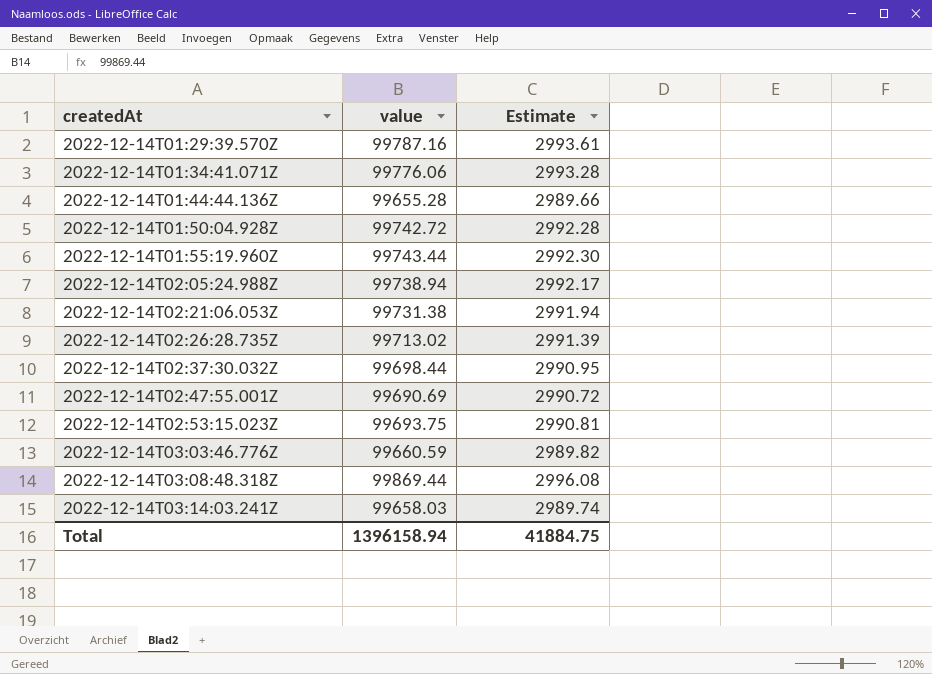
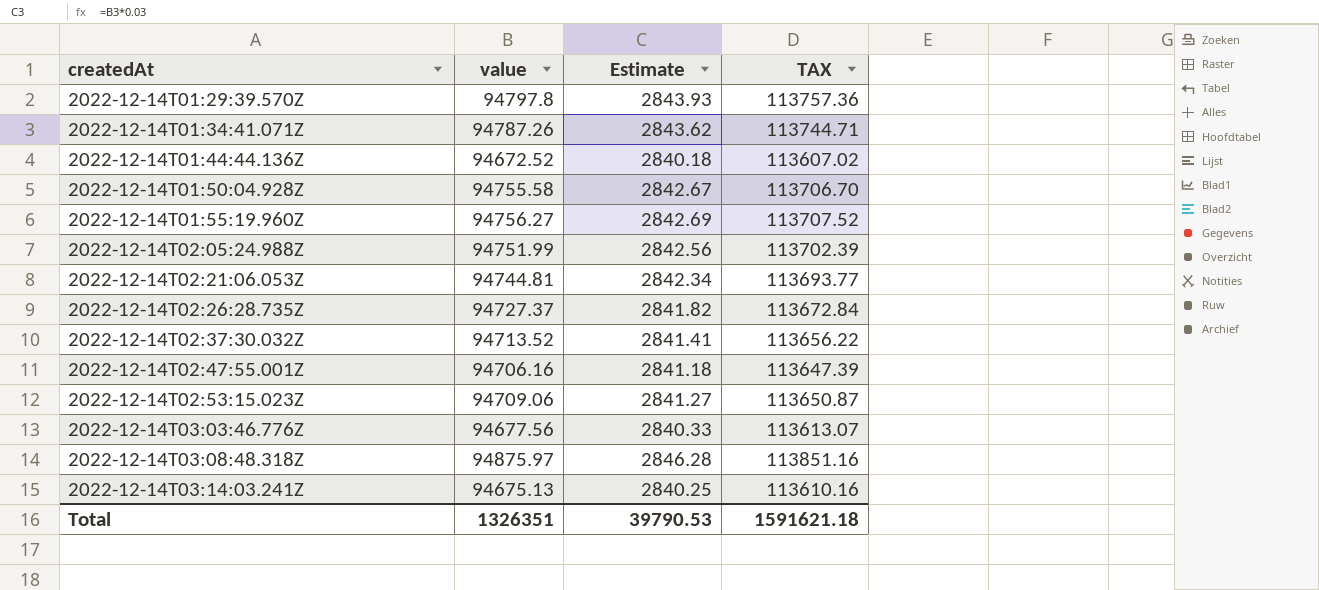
column TAX | formula: none -> [value] * 1.2
2022-12-14T01:29:39.570Z | value: 99787.16 -> 94797.8
2022-12-14T01:29:39.570Z | Estimate: 2993.61 -> 2843.93
2022-12-14T01:34:41.071Z | value: 99776.06 -> 94787.26
2022-12-14T01:34:41.071Z | Estimate: 2993.28 -> 2843.62
2022-12-14T01:44:44.136Z | value: 99655.28 -> 94672.52
2022-12-14T01:44:44.136Z | Estimate: 2989.66 -> 2840.18
2022-12-14T01:50:04.928Z | value: 99742.72 -> 94755.58
2022-12-14T01:50:04.928Z | Estimate: 2992.28 -> 2842.67
2022-12-14T01:55:19.960Z | value: 99743.44 -> 94756.27
2022-12-14T01:55:19.960Z | Estimate: 2992.30 -> 2842.69
2022-12-14T02:05:24.988Z | value: 99738.94 -> 94751.99
2022-12-14T02:05:24.988Z | Estimate: 2992.17 -> 2842.56
2022-12-14T02:21:06.053Z | value: 99731.38 -> 94744.81
2022-12-14T02:21:06.053Z | Estimate: 2991.94 -> 2842.34
2022-12-14T02:26:28.735Z | value: 99713.02 -> 94727.37
2022-12-14T02:26:28.735Z | Estimate: 2991.39 -> 2841.82
2022-12-14T02:37:30.032Z | value: 99698.44 -> 94713.52
2022-12-14T02:37:30.032Z | Estimate: 2990.95 -> 2841.41
2022-12-14T02:47:55.001Z | value: 99690.69 -> 94706.16
2022-12-14T02:47:55.001Z | Estimate: 2990.72 -> 2841.18
2022-12-14T02:53:15.023Z | value: 99693.75 -> 94709.06
2022-12-14T02:53:15.023Z | Estimate: 2990.81 -> 2841.27
2022-12-14T03:03:46.776Z | value: 99660.59 -> 94677.56
2022-12-14T03:03:46.776Z | Estimate: 2989.82 -> 2840.33
2022-12-14T03:08:48.318Z | value: 99869.44 -> 94875.97
2022-12-14T03:08:48.318Z | Estimate: 2996.08 -> 2846.28
2022-12-14T03:14:03.241Z | value: 99658.03 -> 94675.13
2022-12-14T03:14:03.241Z | Estimate: 2989.74 -> 2840.25
Total | value: 1396158.94 -> 1326351
Total | Estimate: 41884.75 -> 39790.53

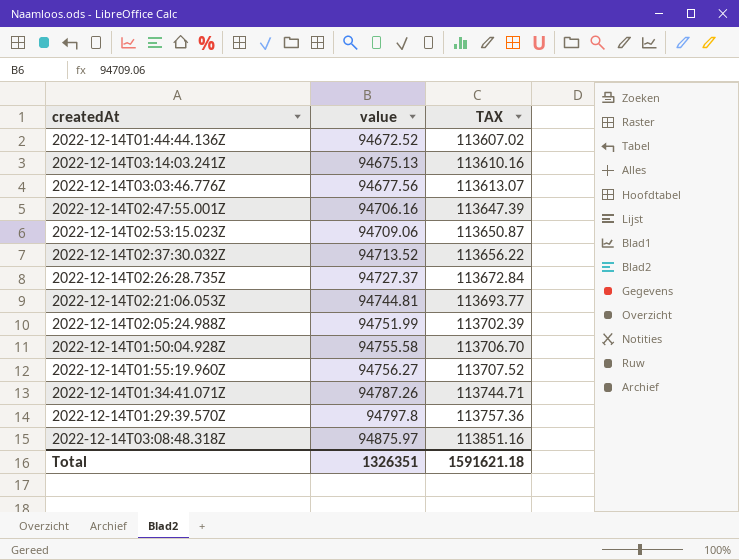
row order: createdAt ascending -> value ascending
column Estimate | formula: [value] * 0.03 -> none

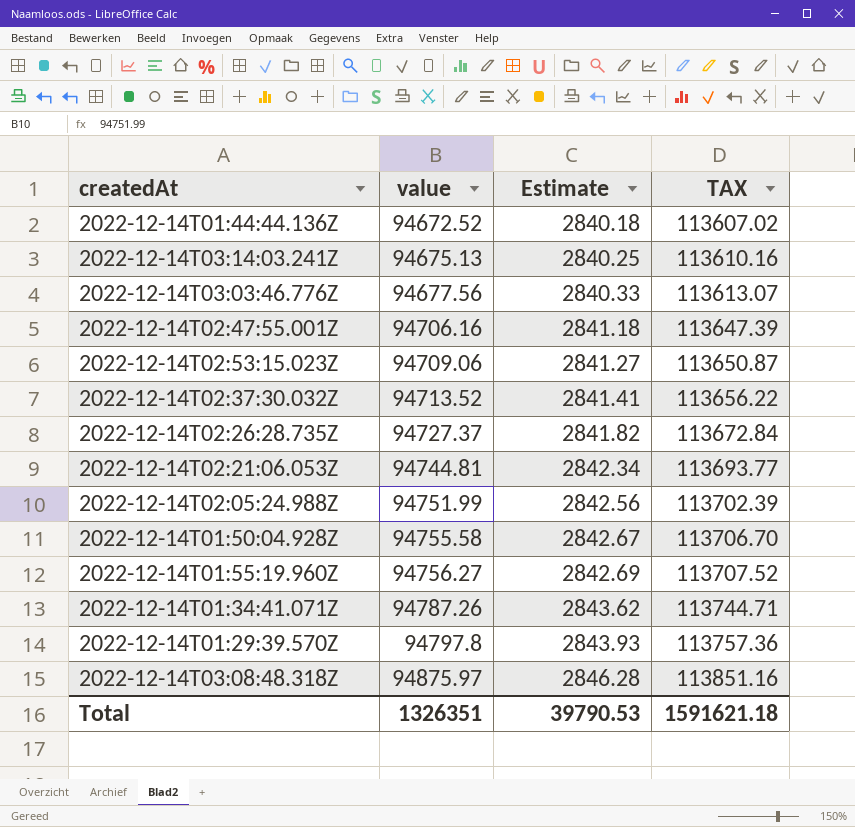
column Estimate | formula: none -> [value] * 0.03

